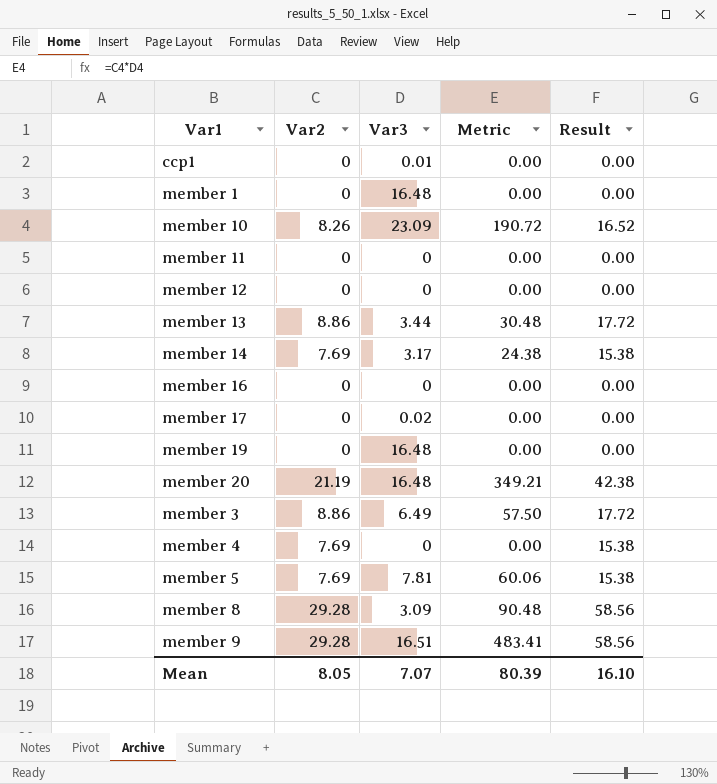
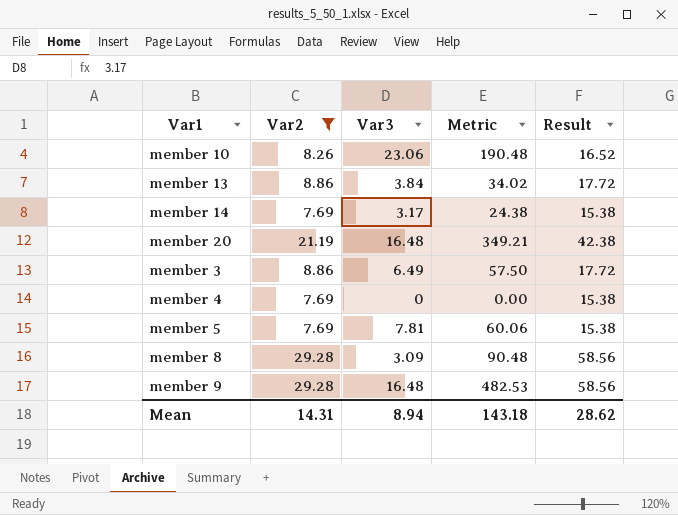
filter: none -> Var2 != 0
member 10 | Var3: 23.09 -> 23.06
member 10 | Metric: 190.72 -> 190.48
member 13 | Var3: 3.44 -> 3.84
member 13 | Metric: 30.48 -> 34.02
member 9 | Var3: 16.51 -> 16.48
member 9 | Metric: 483.41 -> 482.53
Mean | Var2: 8.05 -> 14.31
Mean | Var3: 7.07 -> 8.94
Mean | Metric: 80.39 -> 143.18
Mean | Result: 16.10 -> 28.62

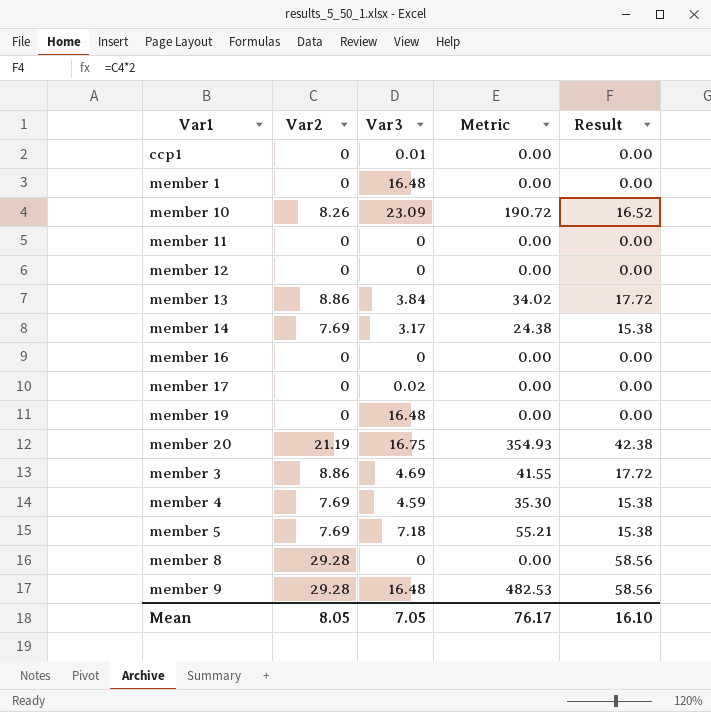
filter: Var2 != 0 -> none
member 10 | Var3: 23.06 -> 23.09
member 10 | Metric: 190.48 -> 190.72
member 20 | Var3: 16.48 -> 16.75
member 20 | Metric: 349.21 -> 354.93
member 3 | Var3: 6.49 -> 4.69
member 3 | Metric: 57.50 -> 41.55
member 4 | Var3: 0 -> 4.59
member 4 | Metric: 0.00 -> 35.30
member 5 | Var3: 7.81 -> 7.18
member 5 | Metric: 60.06 -> 55.21
member 8 | Var3: 3.09 -> 0
member 8 | Metric: 90.48 -> 0.00
Mean | Var2: 14.31 -> 8.05
Mean | Var3: 8.94 -> 7.05
Mean | Metric: 143.18 -> 76.17
Mean | Result: 28.62 -> 16.10

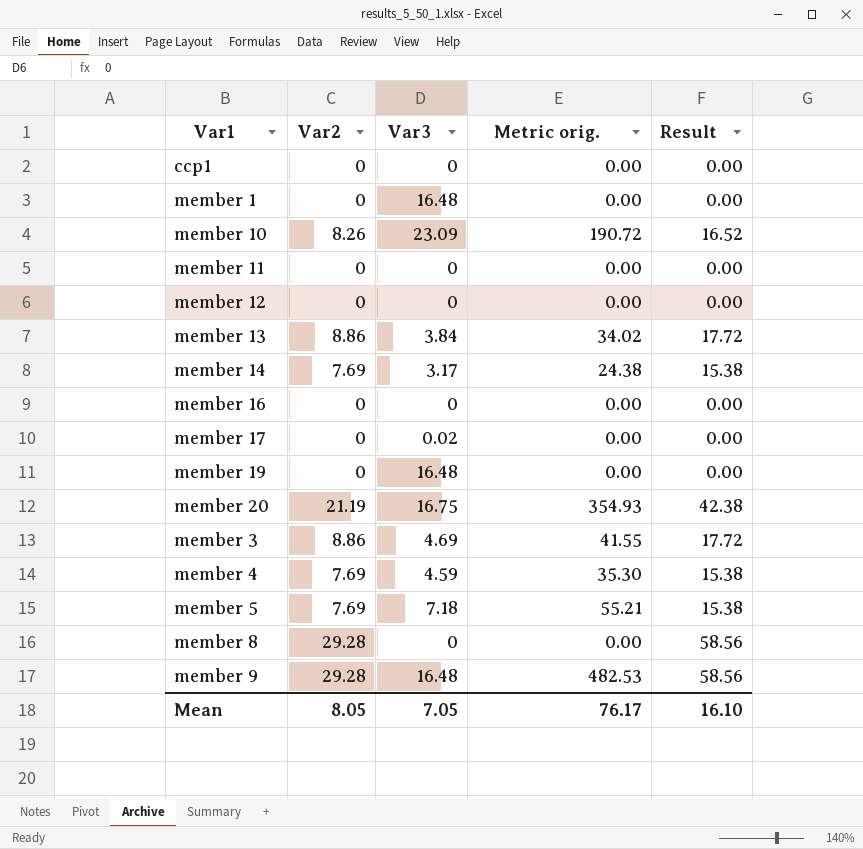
column name: Metric -> Metric orig.
ccp1 | Var3: 0.01 -> 0

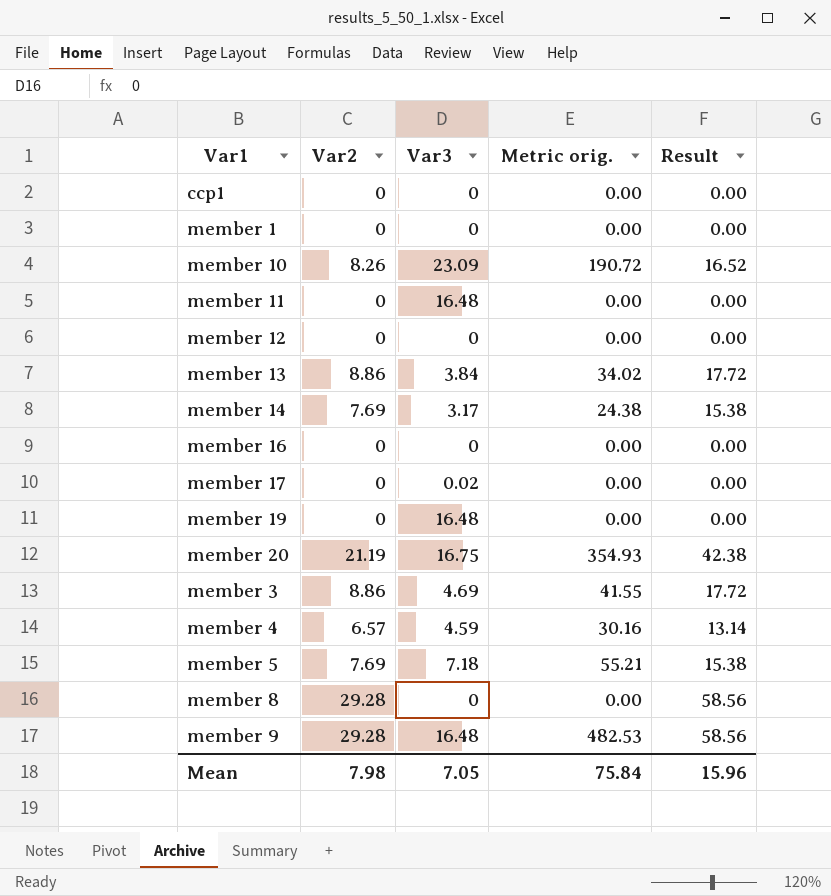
member 1 | Var3: 16.48 -> 0
member 11 | Var3: 0 -> 16.48
member 4 | Var2: 7.69 -> 6.57
member 4 | Metric orig.: 35.30 -> 30.16
member 4 | Result: 15.38 -> 13.14
Mean | Var2: 8.05 -> 7.98
Mean | Metric orig.: 76.17 -> 75.84
Mean | Result: 16.10 -> 15.96

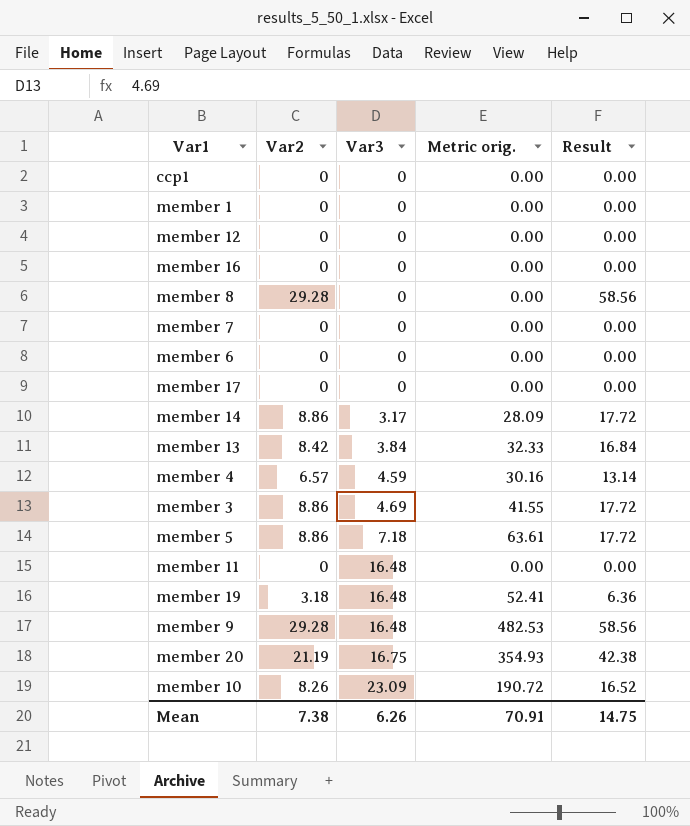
row order: none -> Var3 ascending
row member 7: none -> 0 | 0 | 0.00 | 0.00
row member 6: none -> 0 | 0 | 0.00 | 0.00
member 17 | Var3: 0.02 -> 0
member 14 | Var2: 7.69 -> 8.86
member 14 | Metric orig.: 24.38 -> 28.09
member 14 | Result: 15.38 -> 17.72
member 13 | Var2: 8.86 -> 8.42
member 13 | Metric orig.: 34.02 -> 32.33
member 13 | Result: 17.72 -> 16.84
member 5 | Var2: 7.69 -> 8.86
member 5 | Metric orig.: 55.21 -> 63.61
member 5 | Result: 15.38 -> 17.72
member 19 | Var2: 0 -> 3.18
member 19 | Metric orig.: 0.00 -> 52.41
member 19 | Result: 0.00 -> 6.36
Mean | Var2: 7.98 -> 7.38
Mean | Var3: 7.05 -> 6.26
Mean | Metric orig.: 75.84 -> 70.91
Mean | Result: 15.96 -> 14.75

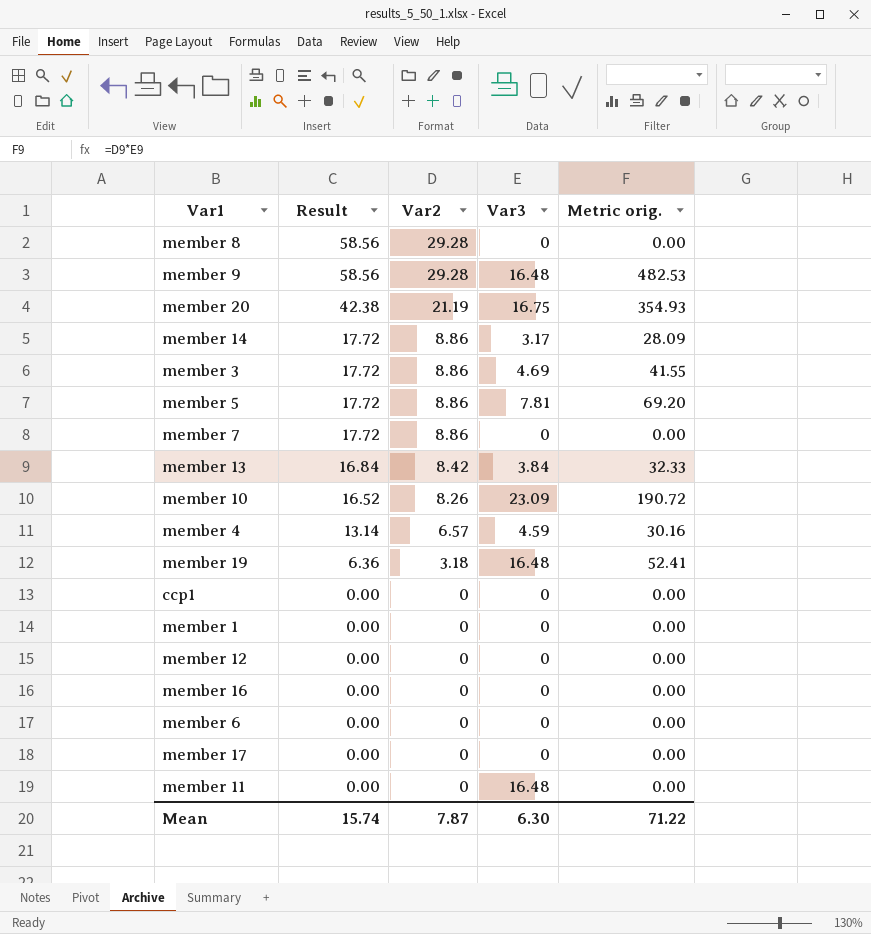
row order: Var3 ascending -> Result descending
column Result | position: 5 -> 2
member 5 | Var3: 7.18 -> 7.81
member 5 | Metric orig.: 63.61 -> 69.20
member 7 | Result: 0.00 -> 17.72
member 7 | Var2: 0 -> 8.86
Mean | Result: 14.75 -> 15.74
Mean | Var2: 7.38 -> 7.87
Mean | Var3: 6.26 -> 6.30
Mean | Metric orig.: 70.91 -> 71.22

